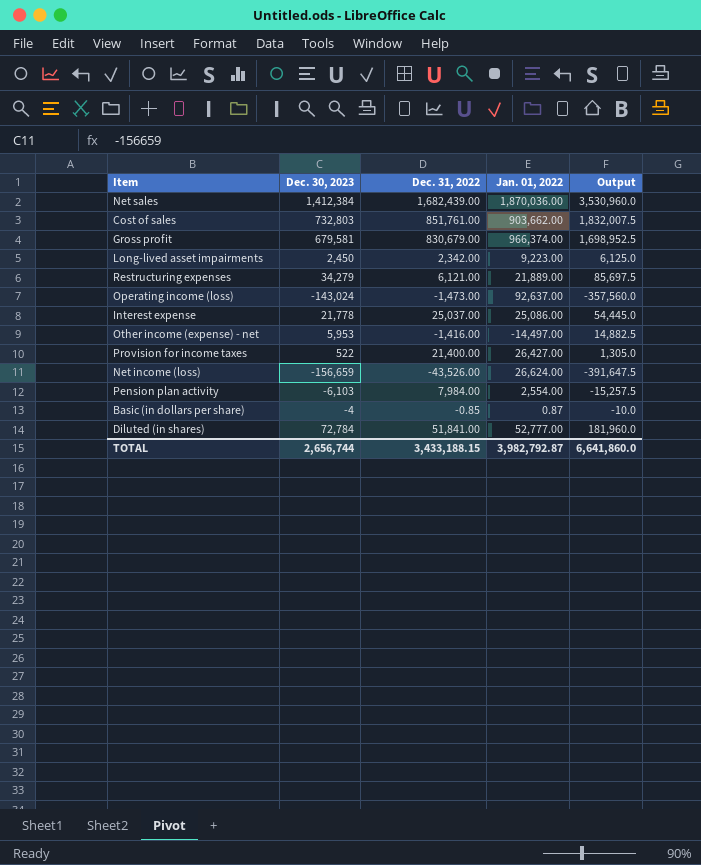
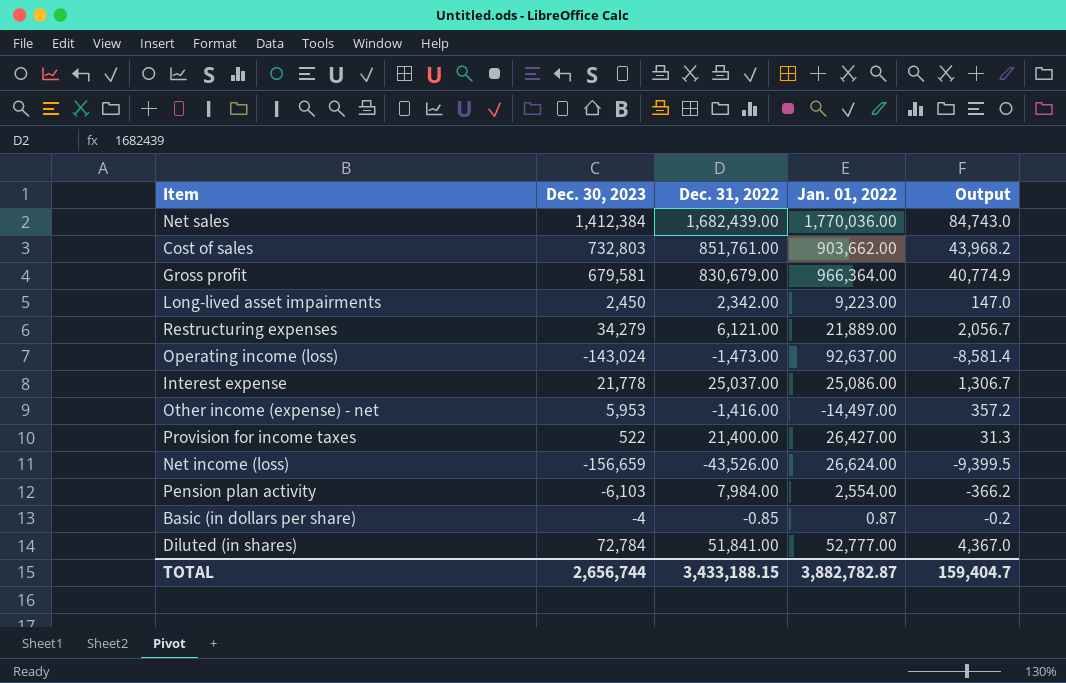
column Output | formula: [Dec. 30, 2023] * 2.5 -> [Dec. 30, 2023] * 0.06
Net sales | Jan. 01, 2022: 1,870,036.00 -> 1,770,036.00
Gross profit | Jan. 01, 2022: 966,374.00 -> 966,364.00
TOTAL | Jan. 01, 2022: 3,982,792.87 -> 3,882,782.87
TOTAL | Output: 6,641,860.0 -> 159,404.7

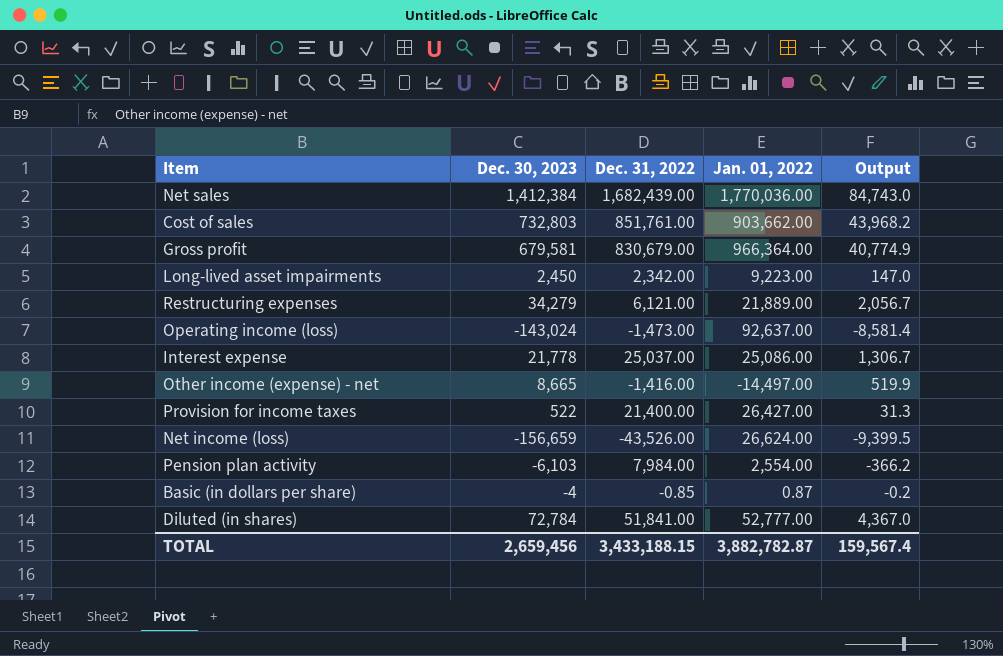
Other income (expense) - net | Dec. 30, 2023: 5,953 -> 8,665
Other income (expense) - net | Output: 357.2 -> 519.9
TOTAL | Dec. 30, 2023: 2,656,744 -> 2,659,456
TOTAL | Output: 159,404.7 -> 159,567.4

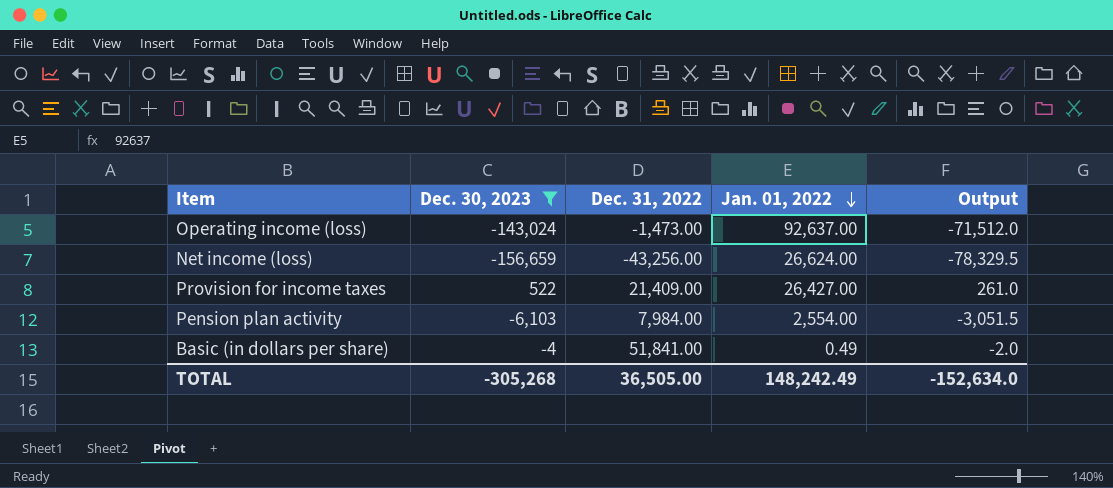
filter: none -> Dec. 30, 2023 <= 522
row order: none -> Jan. 01, 2022 descending
column Output | formula: [Dec. 30, 2023] * 0.06 -> [Dec. 30, 2023] * 0.5
Net income (loss) | Dec. 31, 2022: -43,526.00 -> -43,256.00
Provision for income taxes | Dec. 31, 2022: 21,400.00 -> 21,409.00
Basic (in dollars per share) | Dec. 31, 2022: -0.85 -> 51,841.00
Basic (in dollars per share) | Jan. 01, 2022: 0.87 -> 0.49
TOTAL | Dec. 30, 2023: 2,659,456 -> -305,268
TOTAL | Dec. 31, 2022: 3,433,188.15 -> 36,505.00
TOTAL | Jan. 01, 2022: 3,882,782.87 -> 148,242.49
TOTAL | Output: 159,567.4 -> -152,634.0

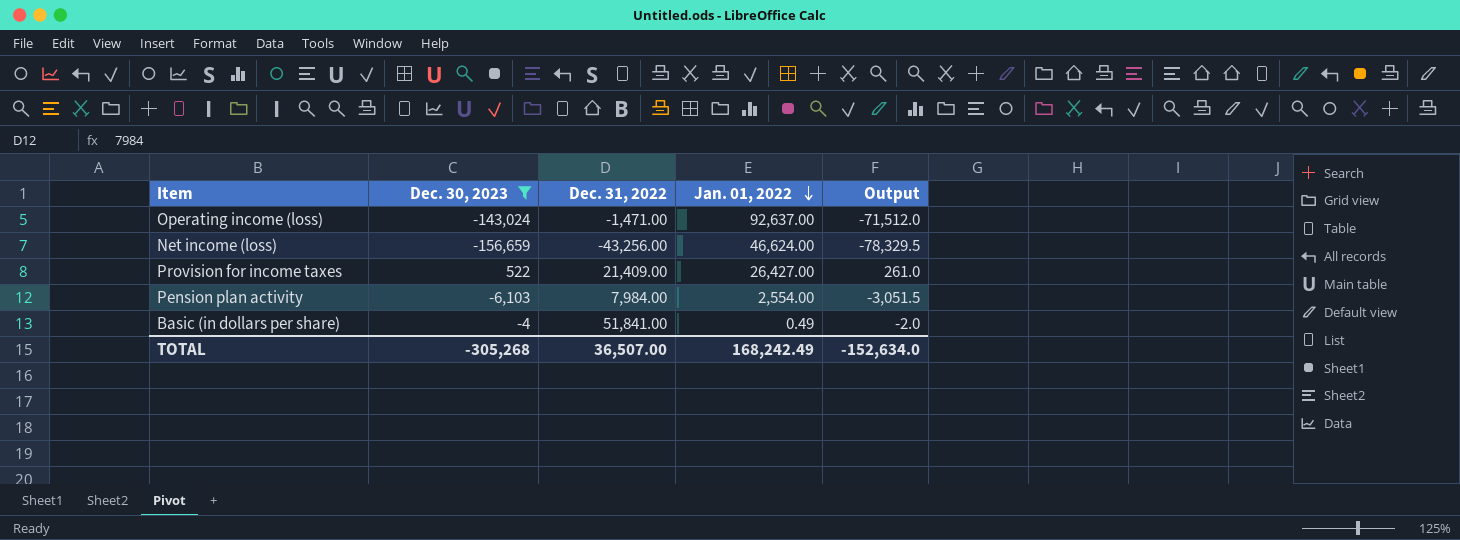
Operating income (loss) | Dec. 31, 2022: -1,473.00 -> -1,471.00
Net income (loss) | Jan. 01, 2022: 26,624.00 -> 46,624.00
TOTAL | Dec. 31, 2022: 36,505.00 -> 36,507.00
TOTAL | Jan. 01, 2022: 148,242.49 -> 168,242.49

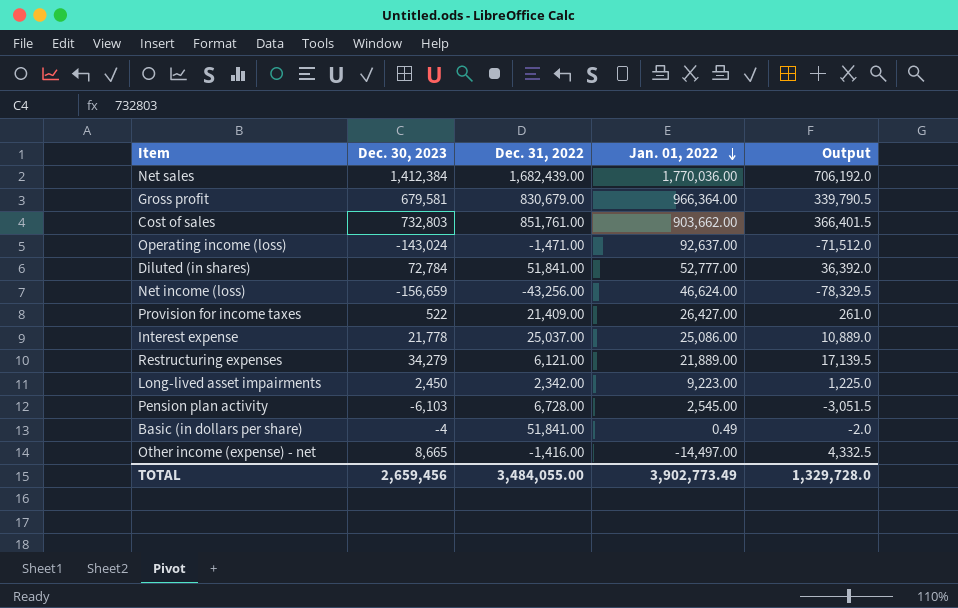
filter: Dec. 30, 2023 <= 522 -> none
Pension plan activity | Dec. 31, 2022: 7,984.00 -> 6,728.00
Pension plan activity | Jan. 01, 2022: 2,554.00 -> 2,545.00
TOTAL | Dec. 30, 2023: -305,268 -> 2,659,456
TOTAL | Dec. 31, 2022: 36,507.00 -> 3,484,055.00
TOTAL | Jan. 01, 2022: 168,242.49 -> 3,902,773.49
TOTAL | Output: -152,634.0 -> 1,329,728.0

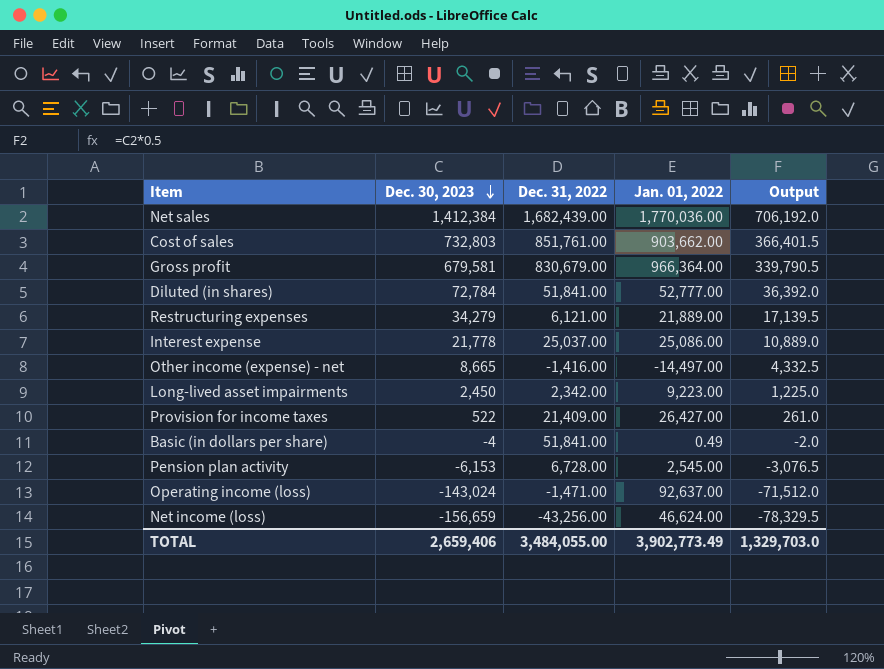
row order: Jan. 01, 2022 descending -> Dec. 30, 2023 descending
Pension plan activity | Dec. 30, 2023: -6,103 -> -6,153
Pension plan activity | Output: -3,051.5 -> -3,076.5
TOTAL | Dec. 30, 2023: 2,659,456 -> 2,659,406
TOTAL | Output: 1,329,728.0 -> 1,329,703.0

